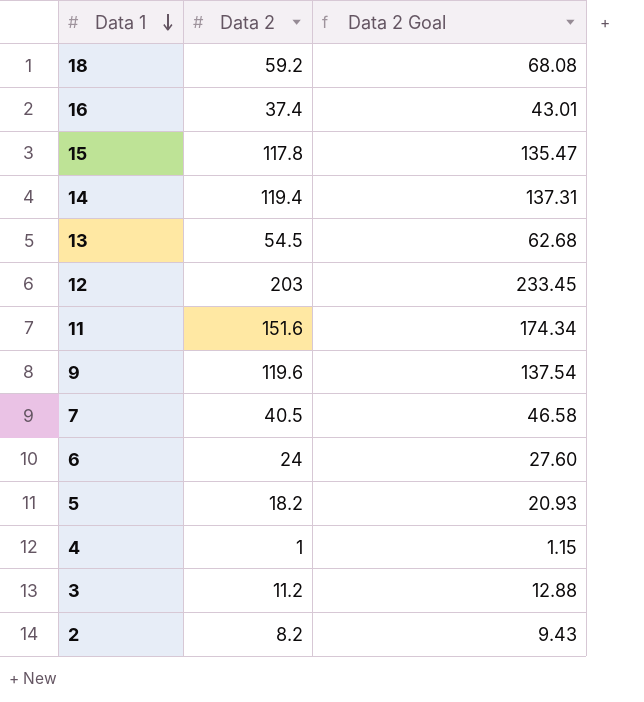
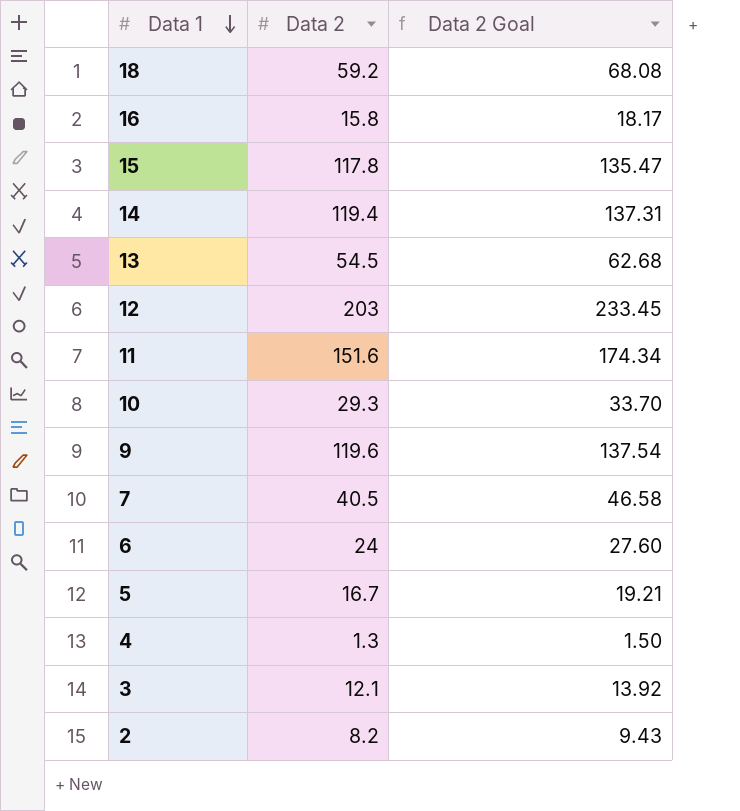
16 | Data 2: 37.4 -> 15.8
16 | Data 2 Goal: 43.01 -> 18.17
row 10: none -> 29.3 | 33.70
5 | Data 2: 18.2 -> 16.7
5 | Data 2 Goal: 20.93 -> 19.21
4 | Data 2: 1 -> 1.3
4 | Data 2 Goal: 1.15 -> 1.50
3 | Data 2: 11.2 -> 12.1
3 | Data 2 Goal: 12.88 -> 13.92

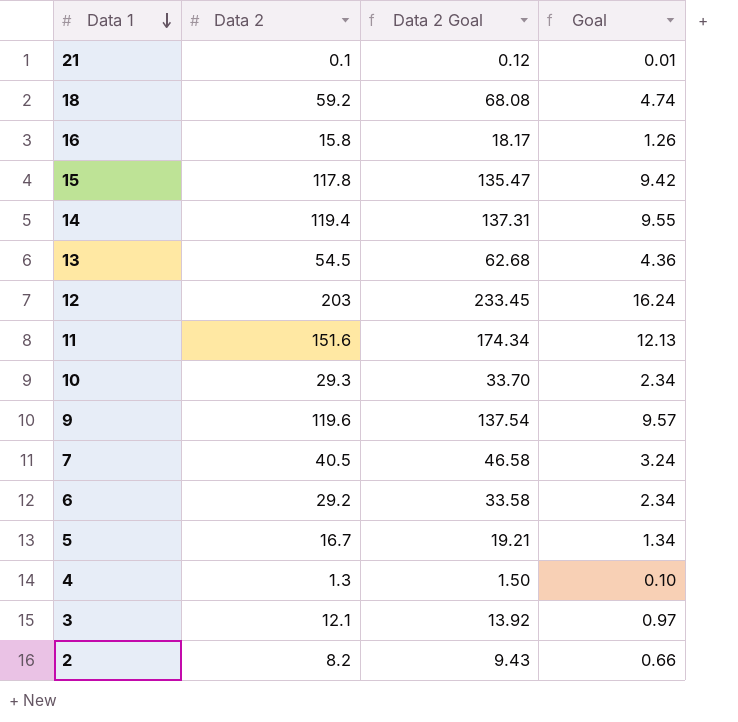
column Goal | formula: none -> [Data 2] * 0.08
row 21: none -> 0.1 | 0.12 | 0.01
6 | Data 2: 24 -> 29.2
6 | Data 2 Goal: 27.60 -> 33.58

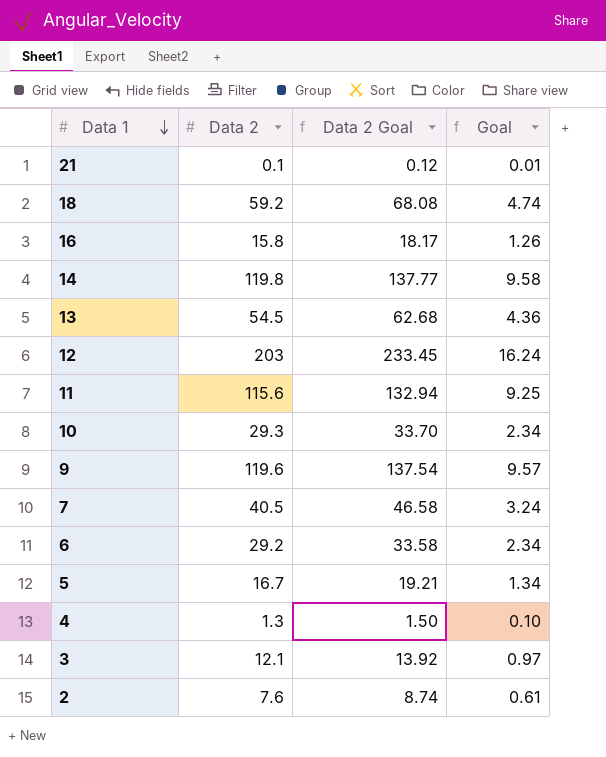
row 15: 117.8 | 135.47 | 9.42 -> none
14 | Data 2: 119.4 -> 119.8
14 | Data 2 Goal: 137.31 -> 137.77
14 | Goal: 9.55 -> 9.58
11 | Data 2: 151.6 -> 115.6
11 | Data 2 Goal: 174.34 -> 132.94
11 | Goal: 12.13 -> 9.25
2 | Data 2: 8.2 -> 7.6
2 | Data 2 Goal: 9.43 -> 8.74
2 | Goal: 0.66 -> 0.61

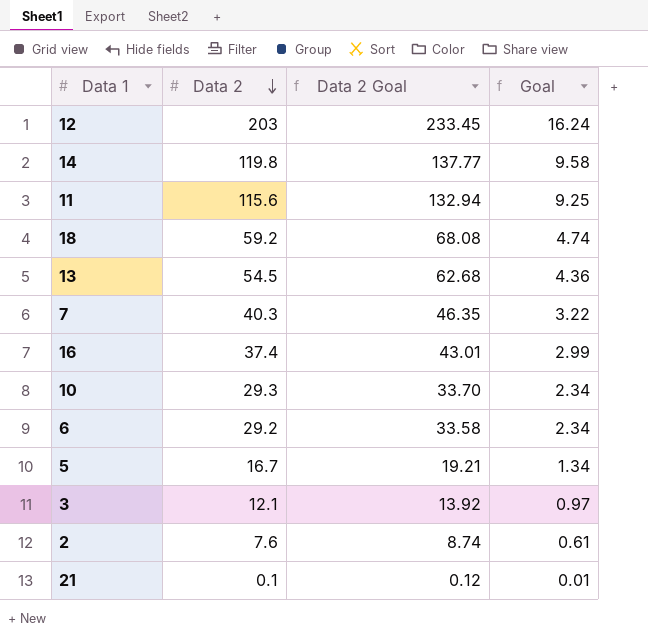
row order: Data 1 descending -> Data 2 descending
row 9: 119.6 | 137.54 | 9.57 -> none
row 4: 1.3 | 1.50 | 0.10 -> none
7 | Data 2: 40.5 -> 40.3
7 | Data 2 Goal: 46.58 -> 46.35
7 | Goal: 3.24 -> 3.22
16 | Data 2: 15.8 -> 37.4
16 | Data 2 Goal: 18.17 -> 43.01
16 | Goal: 1.26 -> 2.99

